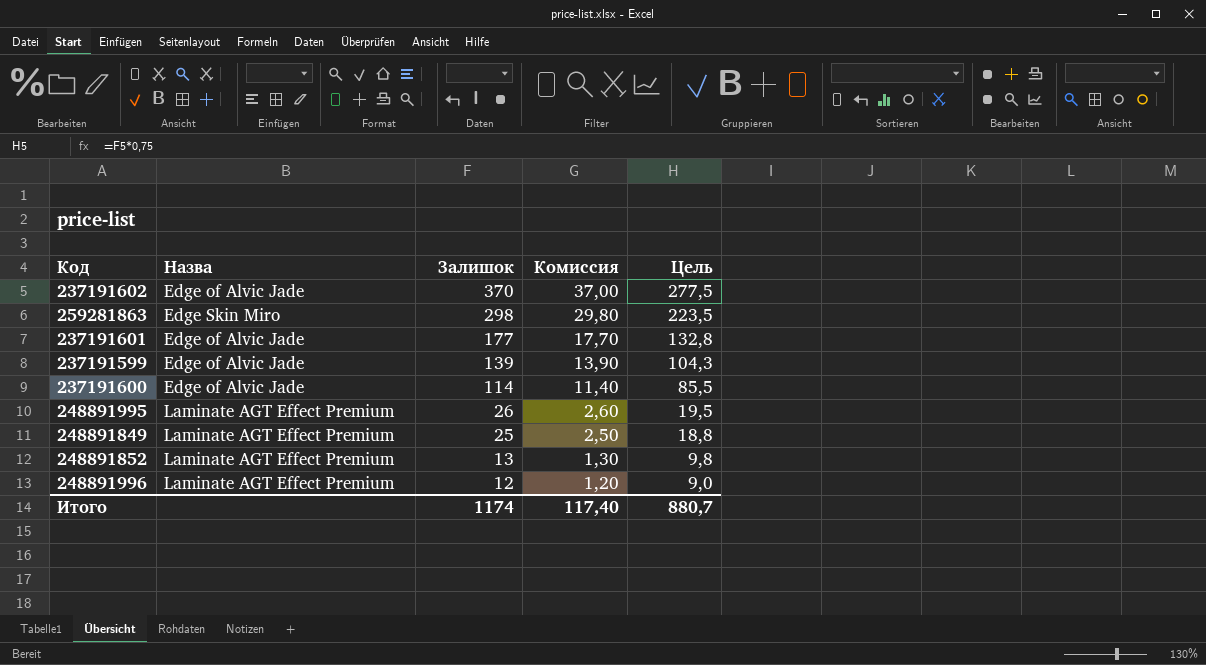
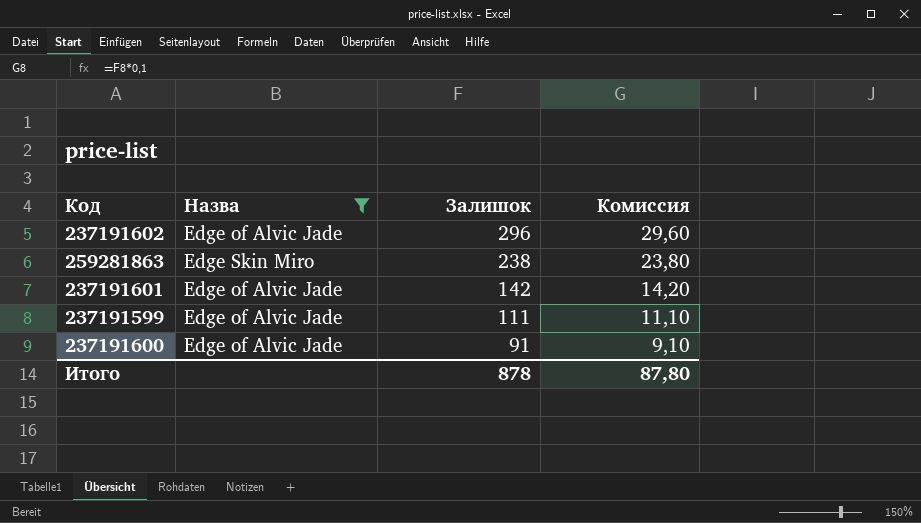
filter: none -> Назва != Laminate AGT Effect Premium
column Цель | formula: [Залишок] * 0,75 -> none
237191602 | Залишок: 370 -> 296
237191602 | Комиссия: 37,00 -> 29,60
259281863 | Залишок: 298 -> 238
259281863 | Комиссия: 29,80 -> 23,80
237191601 | Залишок: 177 -> 142
237191601 | Комиссия: 17,70 -> 14,20
237191599 | Залишок: 139 -> 111
237191599 | Комиссия: 13,90 -> 11,10
237191600 | Залишок: 114 -> 91
237191600 | Комиссия: 11,40 -> 9,10
Итого | Залишок: 1174 -> 878
Итого | Комиссия: 117,40 -> 87,80

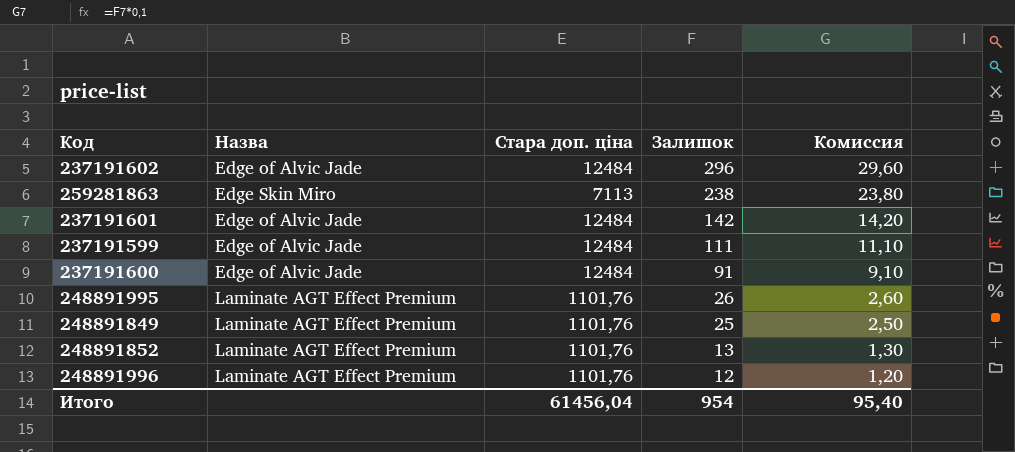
filter: Назва != Laminate AGT Effect Premium -> none
column Стара доп. ціна | position: none -> 3
Итого | Залишок: 878 -> 954
Итого | Комиссия: 87,80 -> 95,40

